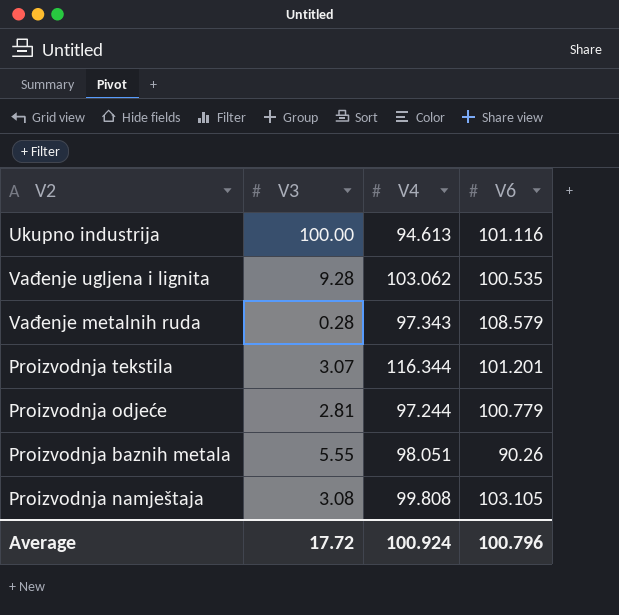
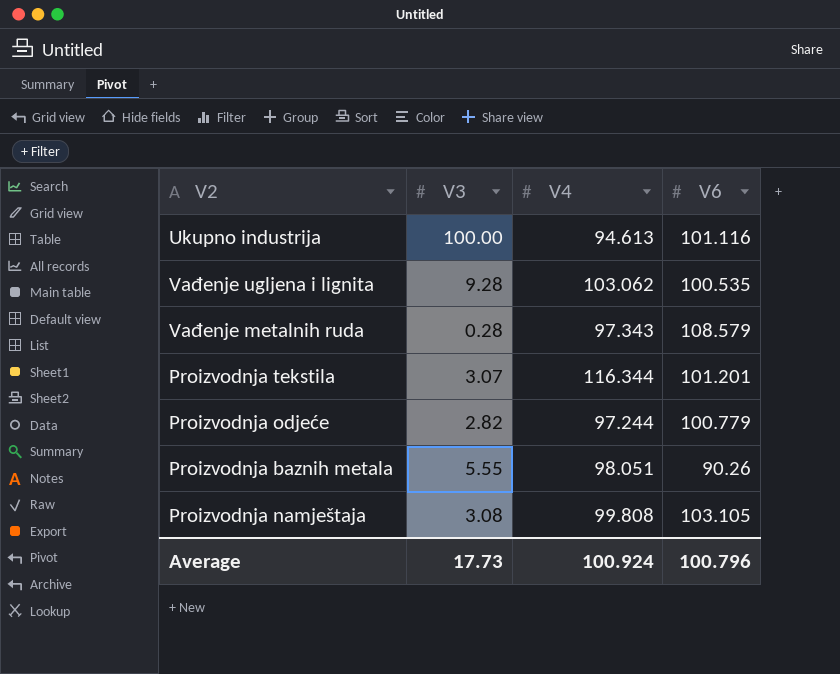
Proizvodnja odjeće | V3: 2.81 -> 2.82
Average | V3: 17.72 -> 17.73

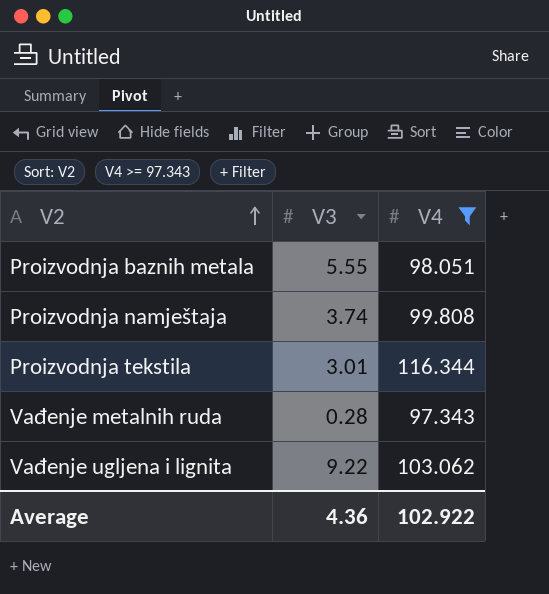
filter: none -> V4 >= 97.343
row order: none -> V2 ascending
column V6 | position: 4 -> none
Proizvodnja namještaja | V3: 3.08 -> 3.74
Proizvodnja tekstila | V3: 3.07 -> 3.01
Vađenje ugljena i lignita | V3: 9.28 -> 9.22
Average | V3: 17.73 -> 4.36
Average | V4: 100.924 -> 102.922

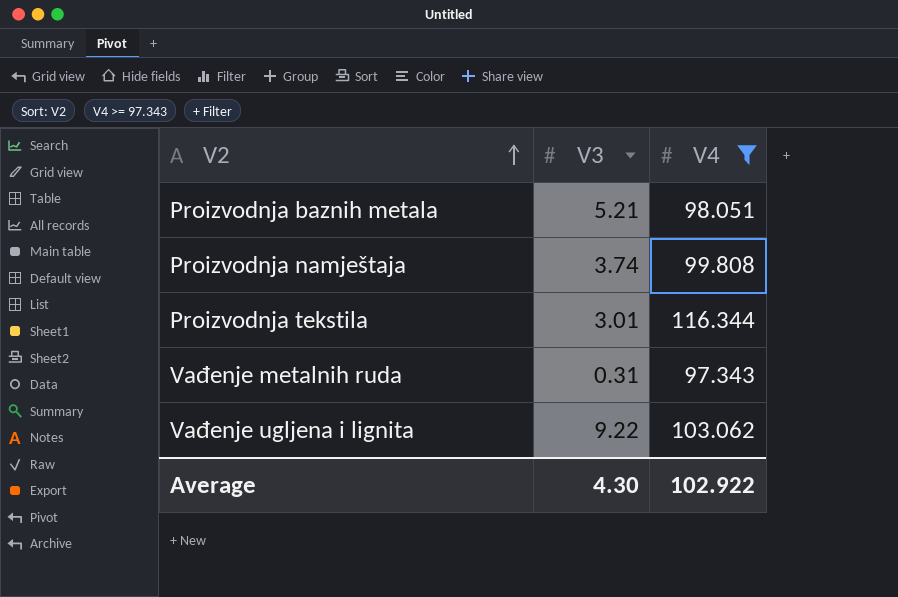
Proizvodnja baznih metala | V3: 5.55 -> 5.21
Vađenje metalnih ruda | V3: 0.28 -> 0.31
Average | V3: 4.36 -> 4.30

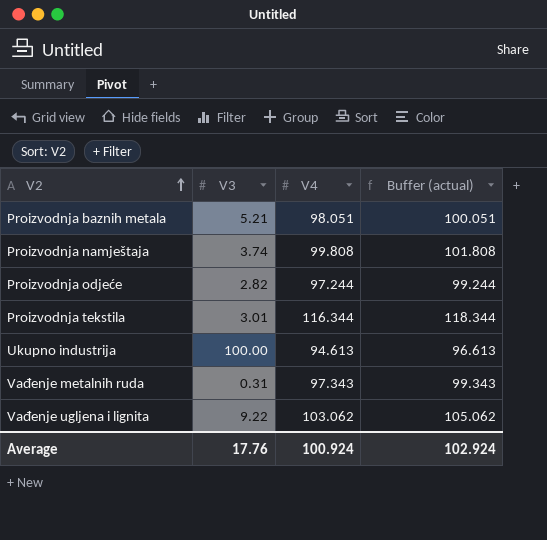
filter: V4 >= 97.343 -> none
column Buffer (actual) | formula: none -> [V4] + 2
Average | V3: 4.30 -> 17.76
Average | V4: 102.922 -> 100.924

